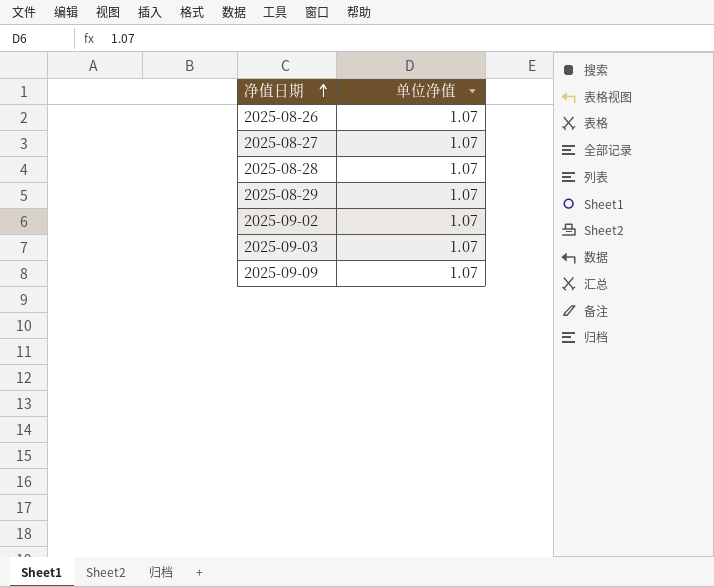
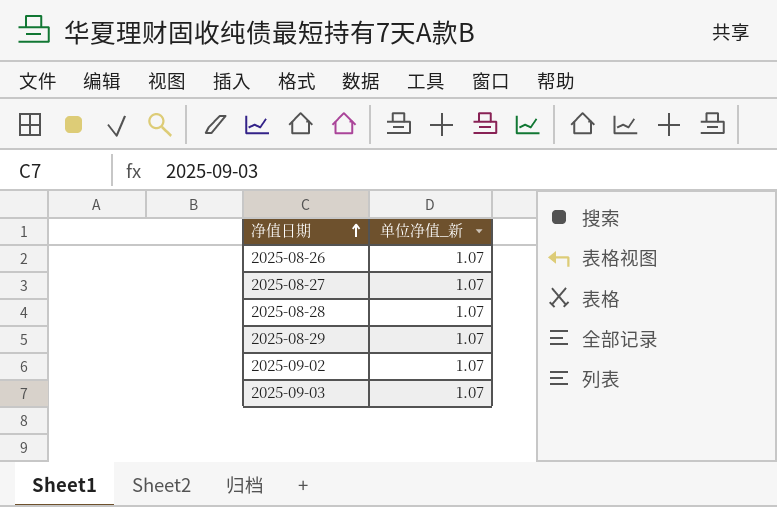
column name: 单位净值 -> 单位净值_新
row 2025-09-09: 1.07 -> none

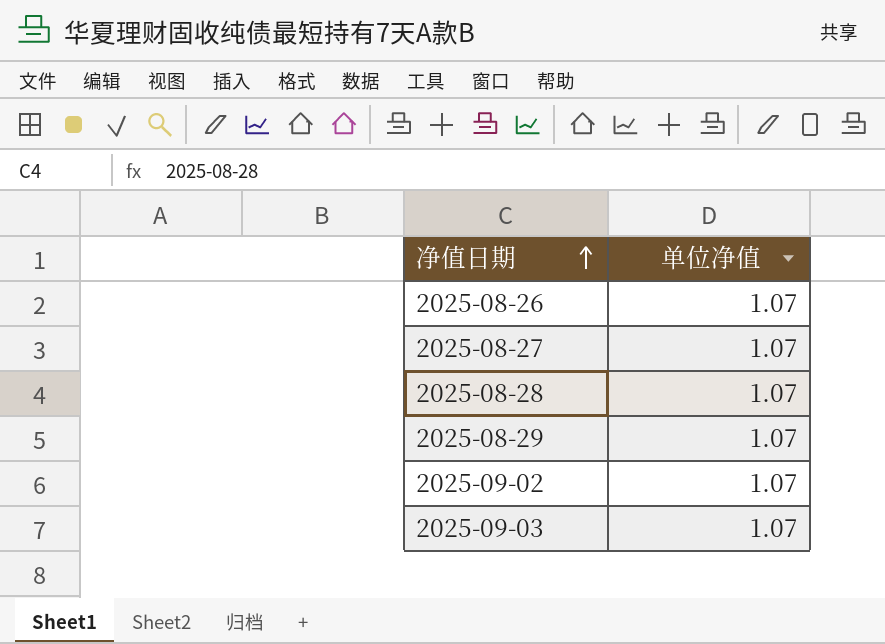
column name: 单位净值_新 -> 单位净值

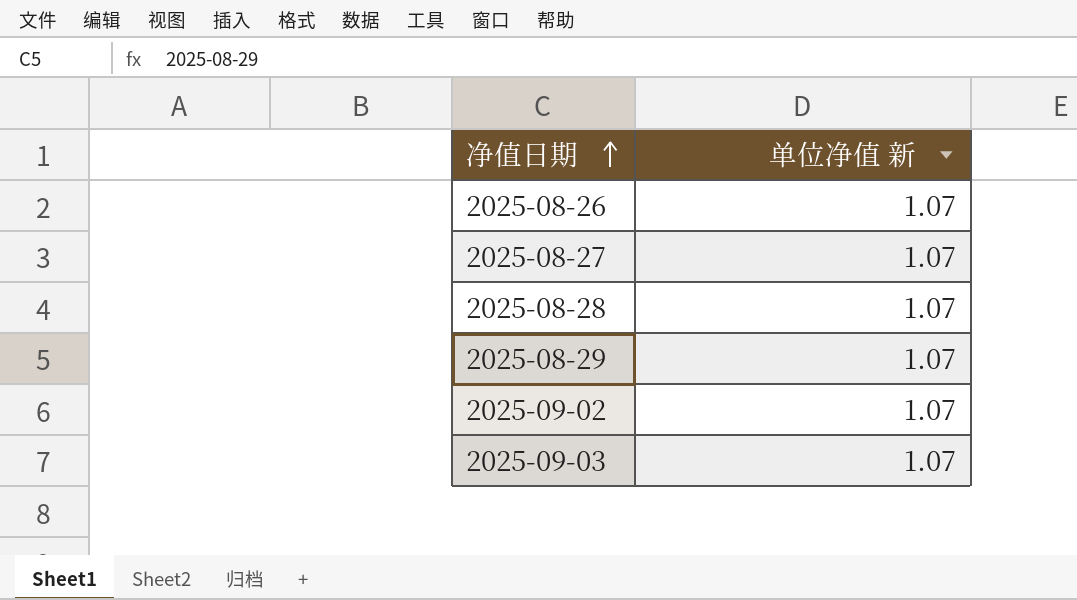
column name: 单位净值 -> 单位净值 新

